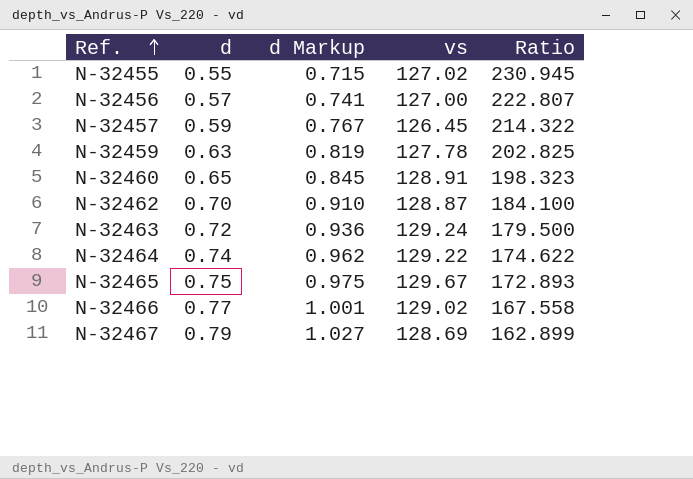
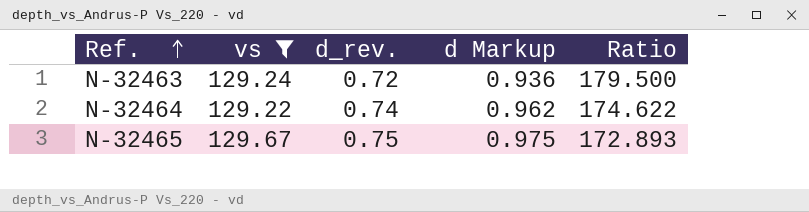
filter: none -> vs >= 129.22
column vs | position: 4 -> 2
column name: d -> d_rev.

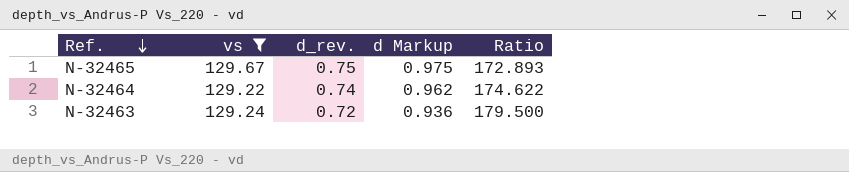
row order: Ref. ascending -> Ref. descending

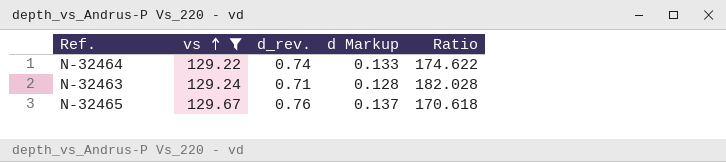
row order: Ref. descending -> vs ascending
column d Markup | formula: [d_rev.] * 1.3 -> [d_rev.] * 0.18
N-32463 | d_rev.: 0.72 -> 0.71
N-32463 | Ratio: 179.500 -> 182.028
N-32465 | d_rev.: 0.75 -> 0.76
N-32465 | Ratio: 172.893 -> 170.618

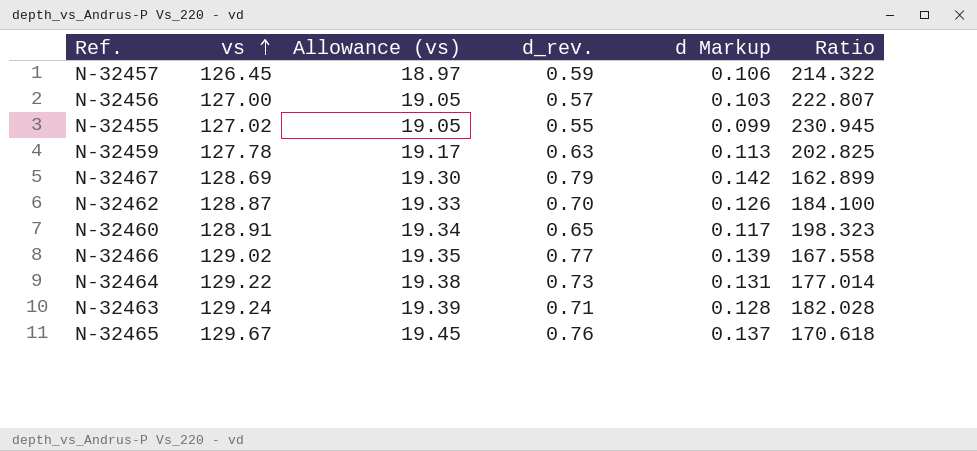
filter: vs >= 129.22 -> none
column Allowance (vs) | formula: none -> [vs] * 0.15
N-32464 | d_rev.: 0.74 -> 0.73
N-32464 | d Markup: 0.133 -> 0.131
N-32464 | Ratio: 174.622 -> 177.014

